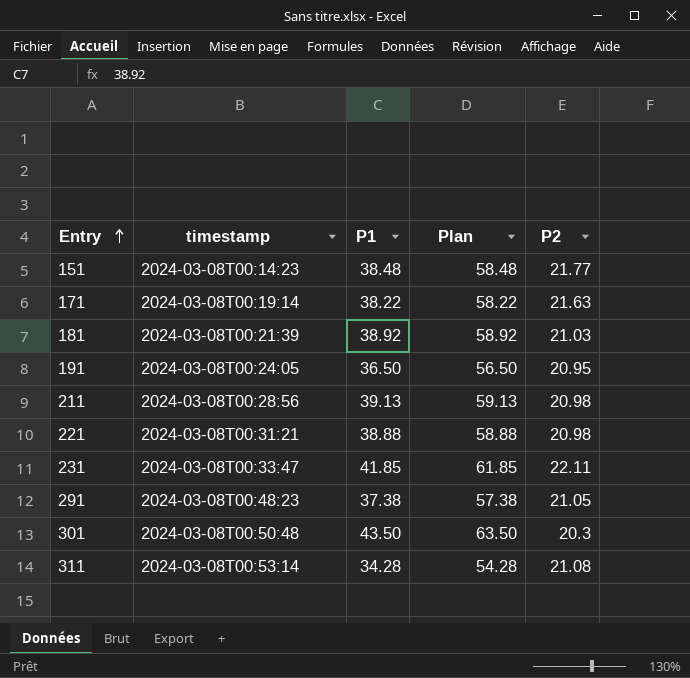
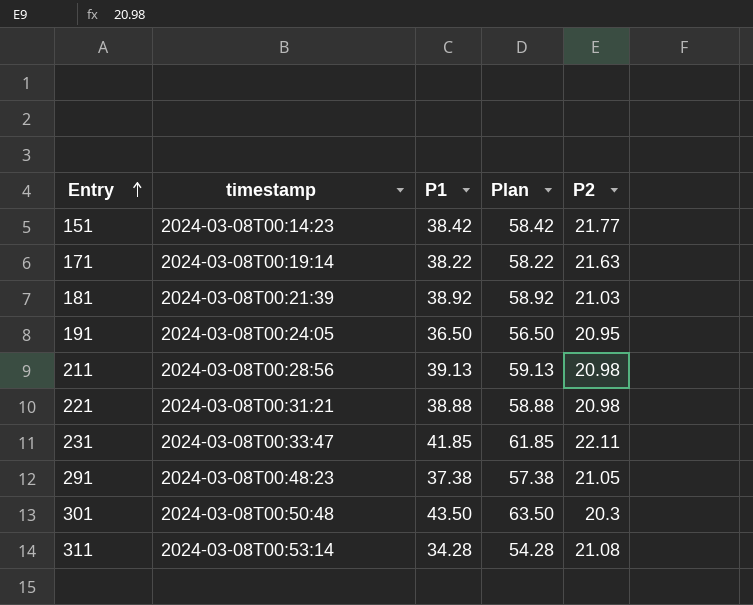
151 | P1: 38.48 -> 38.42
151 | Plan: 58.48 -> 58.42

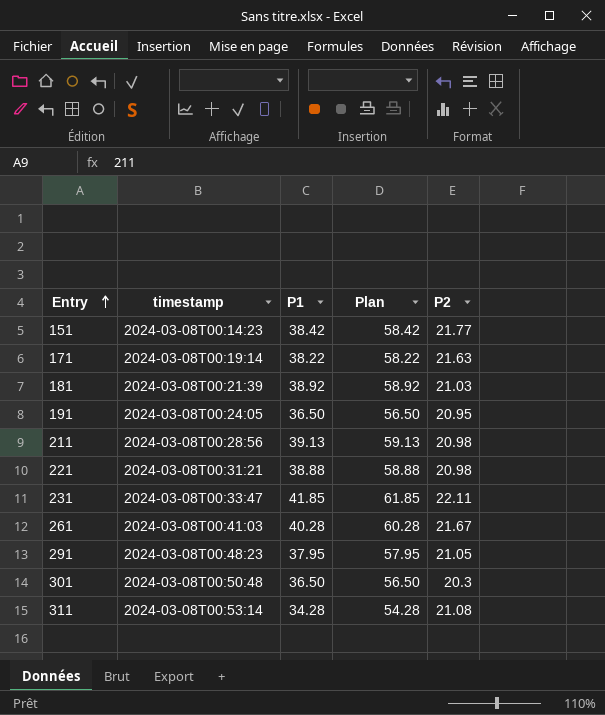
row 261: none -> 2024-03-08T00:41:03 | 40.28 | 60.28 | 21.67
291 | P1: 37.38 -> 37.95
291 | Plan: 57.38 -> 57.95
301 | P1: 43.50 -> 36.50
301 | Plan: 63.50 -> 56.50

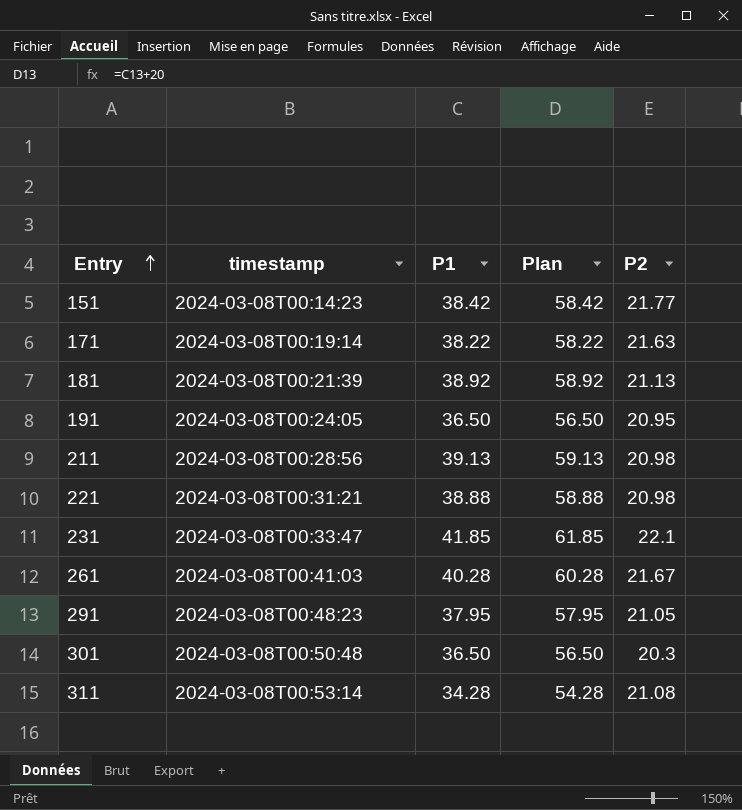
181 | P2: 21.03 -> 21.13
231 | P2: 22.11 -> 22.1

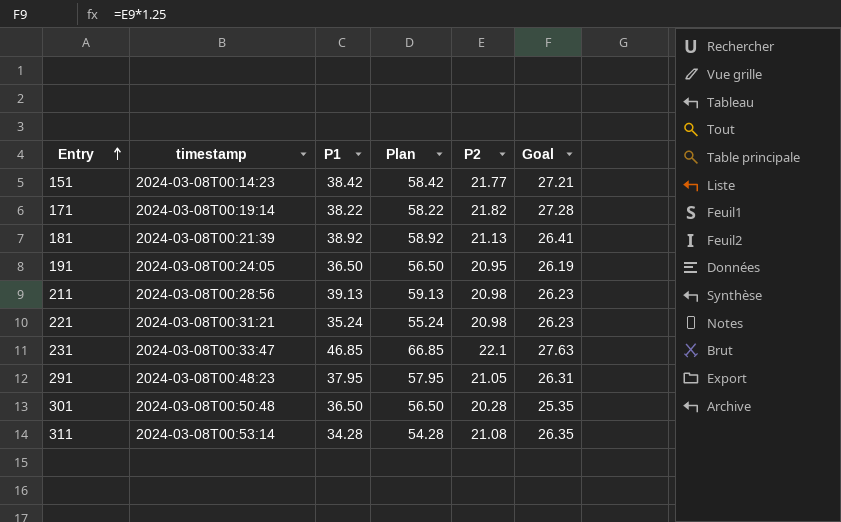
column Goal | formula: none -> [P2] * 1.25
row 261: 2024-03-08T00:41:03 | 40.28 | 60.28 | 21.67 -> none
171 | P2: 21.63 -> 21.82
221 | P1: 38.88 -> 35.24
221 | Plan: 58.88 -> 55.24
231 | P1: 41.85 -> 46.85
231 | Plan: 61.85 -> 66.85
301 | P2: 20.3 -> 20.28

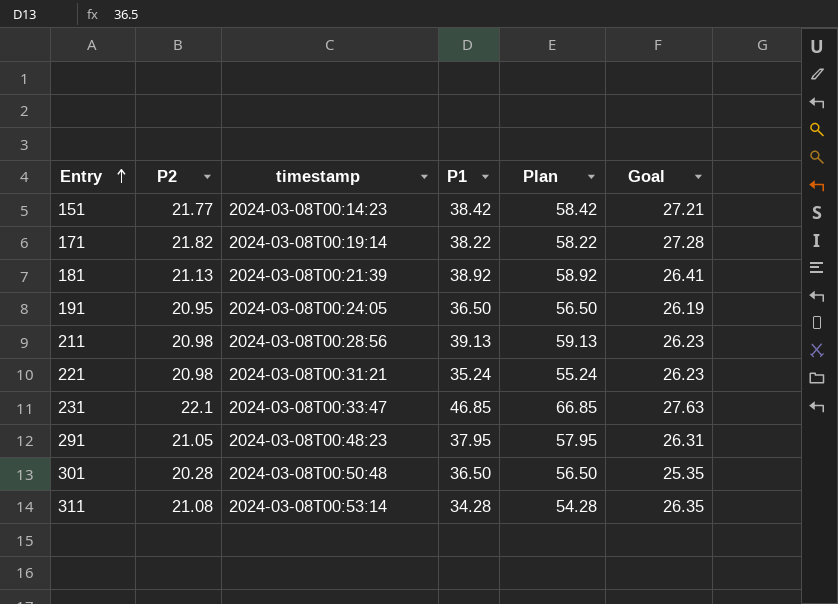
column P2 | position: 5 -> 2

